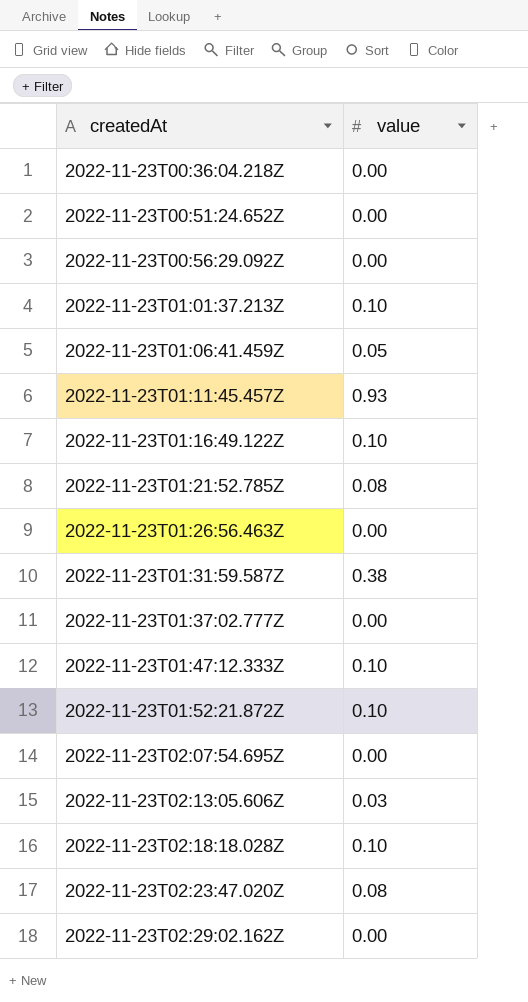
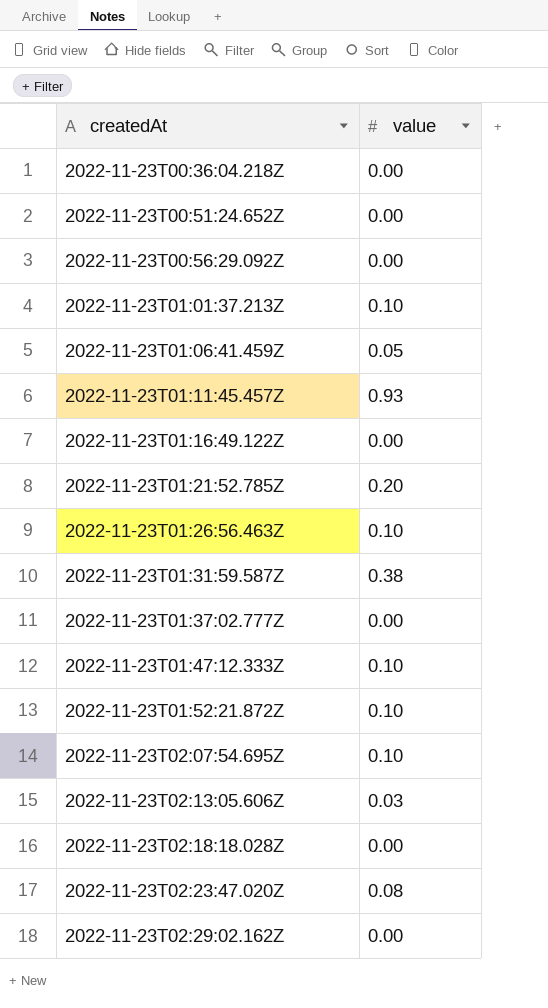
2022-11-23T01:16:49.122Z | value: 0.10 -> 0.00
2022-11-23T01:21:52.785Z | value: 0.08 -> 0.20
2022-11-23T01:26:56.463Z | value: 0.00 -> 0.10
2022-11-23T02:07:54.695Z | value: 0.00 -> 0.10
2022-11-23T02:18:18.028Z | value: 0.10 -> 0.00

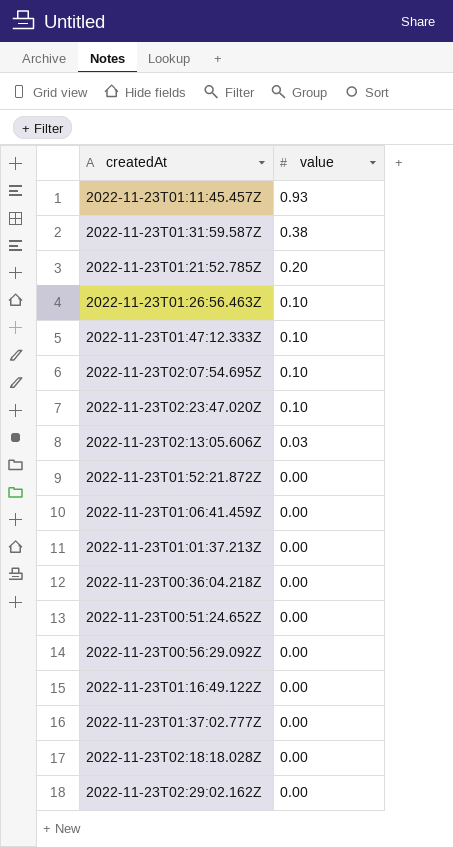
row order: createdAt ascending -> value descending
2022-11-23T02:23:47.020Z | value: 0.08 -> 0.10
2022-11-23T01:52:21.872Z | value: 0.10 -> 0.00
2022-11-23T01:06:41.459Z | value: 0.05 -> 0.00
2022-11-23T01:01:37.213Z | value: 0.10 -> 0.00

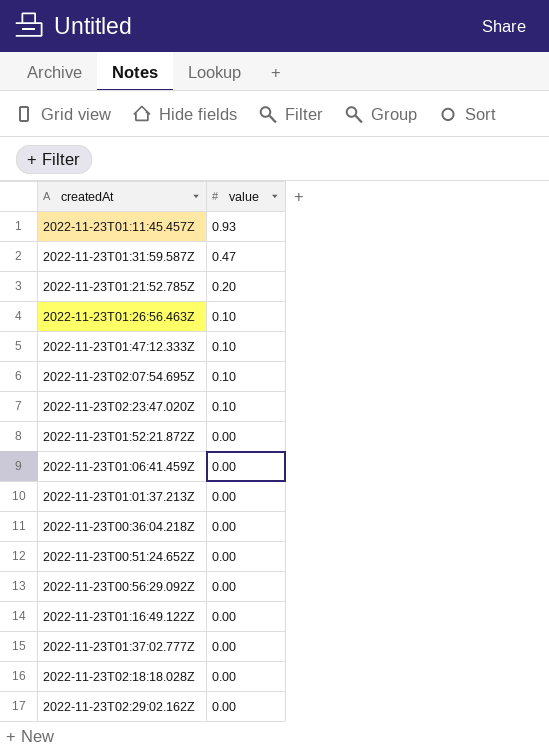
row 2022-11-23T02:13:05.606Z: 0.03 -> none
2022-11-23T01:31:59.587Z | value: 0.38 -> 0.47

